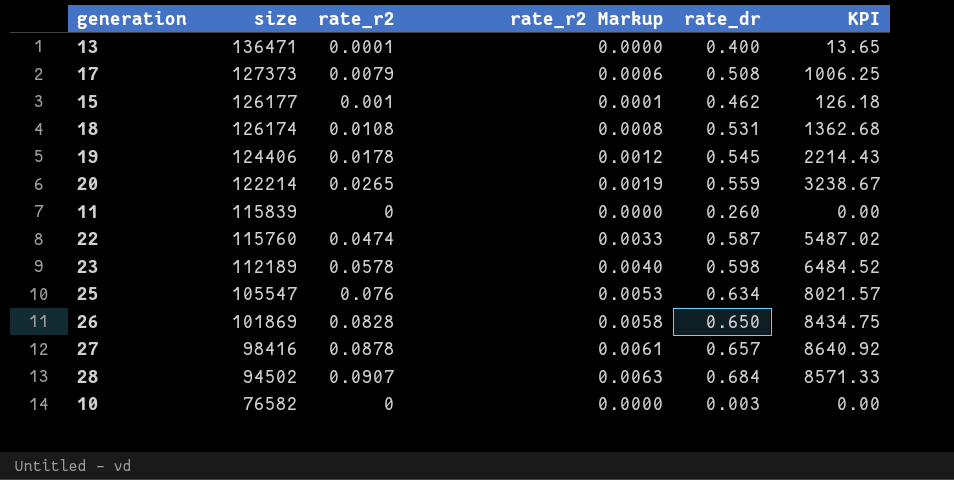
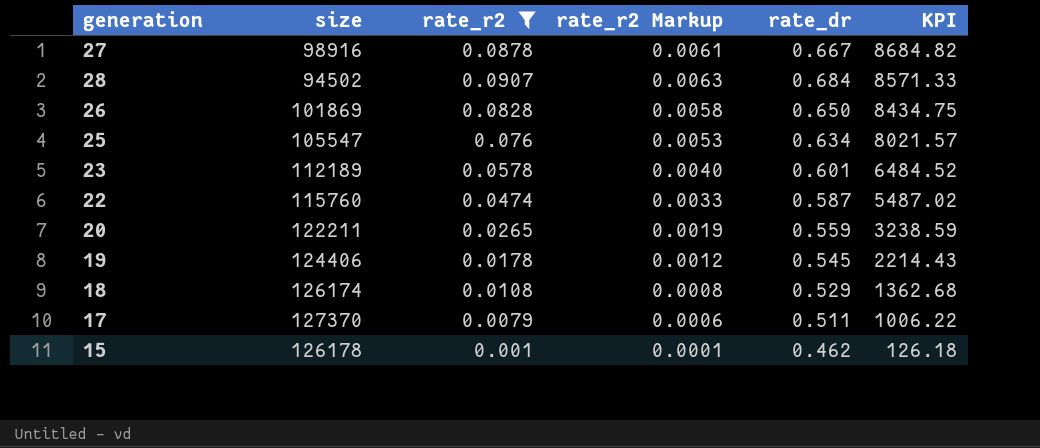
filter: none -> rate_r2 >= 0.001
row order: size descending -> KPI descending
27 | size: 98416 -> 98916
27 | rate_dr: 0.657 -> 0.667
27 | KPI: 8640.92 -> 8684.82
23 | rate_dr: 0.598 -> 0.601
20 | size: 122214 -> 122211
20 | KPI: 3238.67 -> 3238.59
18 | rate_dr: 0.531 -> 0.529
17 | size: 127373 -> 127370
17 | rate_dr: 0.508 -> 0.511
17 | KPI: 1006.25 -> 1006.22
15 | size: 126177 -> 126178

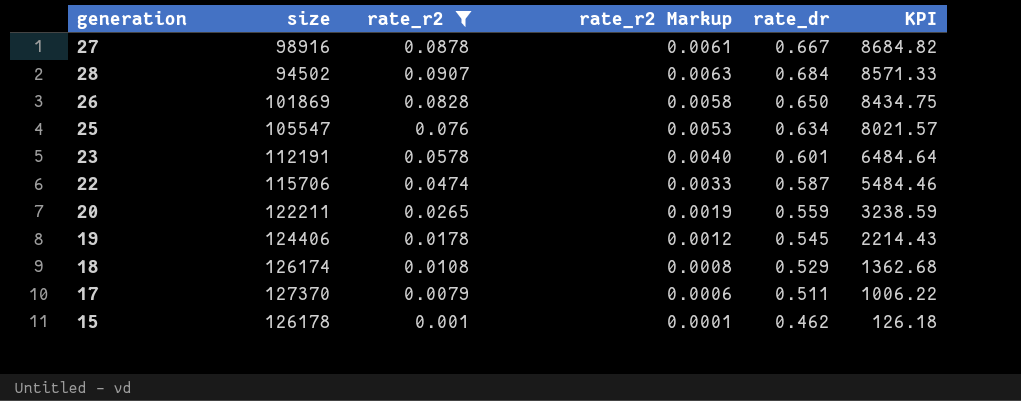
23 | size: 112189 -> 112191
23 | KPI: 6484.52 -> 6484.64
22 | size: 115760 -> 115706
22 | KPI: 5487.02 -> 5484.46

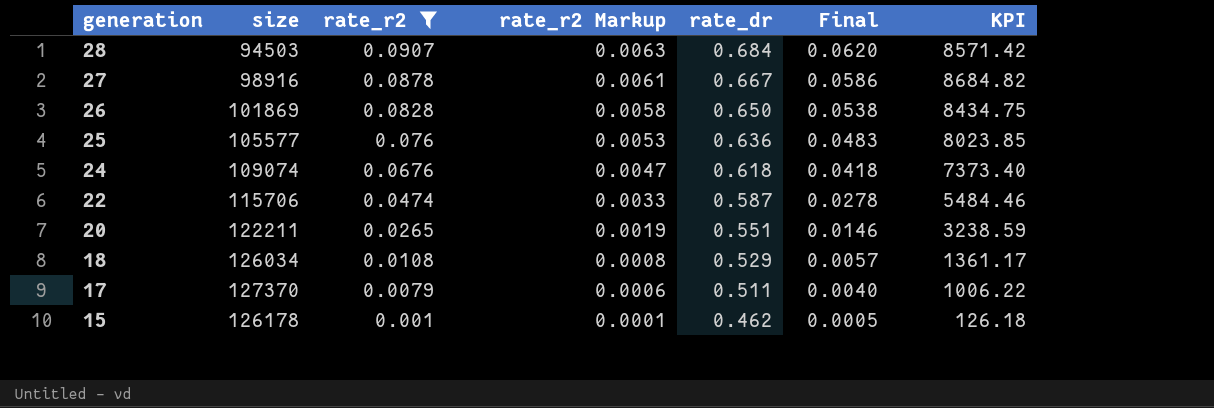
row order: KPI descending -> generation descending
column Final | formula: none -> [rate_r2] * [rate_dr]
row 23: 112191 | 0.0578 | 0.0040 | 0.601 | 6484.64 -> none
row 19: 124406 | 0.0178 | 0.0012 | 0.545 | 2214.43 -> none
28 | size: 94502 -> 94503
28 | KPI: 8571.33 -> 8571.42
25 | size: 105547 -> 105577
25 | rate_dr: 0.634 -> 0.636
25 | KPI: 8021.57 -> 8023.85
row 24: none -> 109074 | 0.0676 | 0.0047 | 0.618 | 0.0418 | 7373.40
20 | rate_dr: 0.559 -> 0.551
18 | size: 126174 -> 126034
18 | KPI: 1362.68 -> 1361.17

